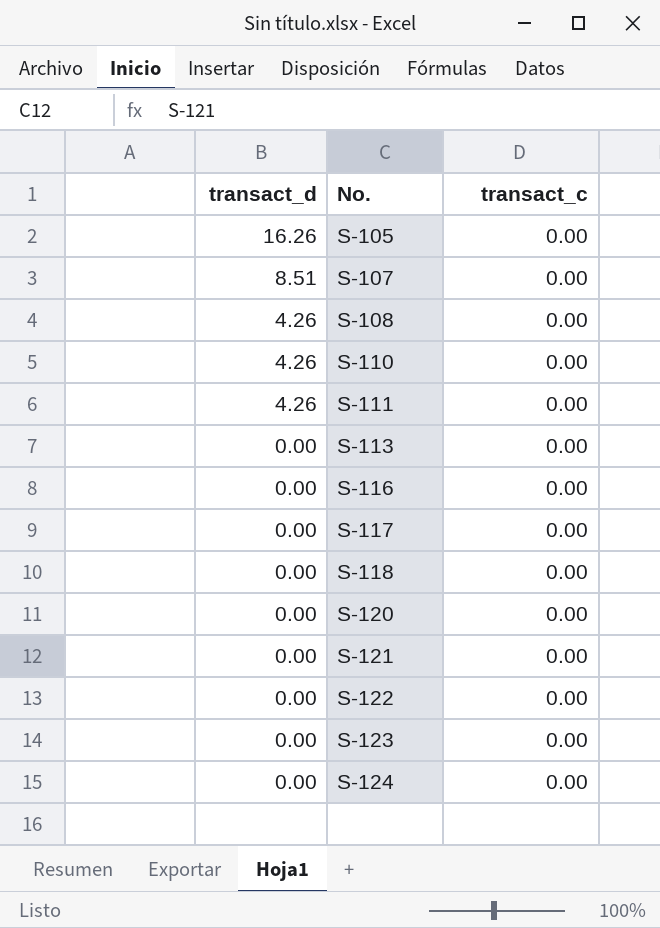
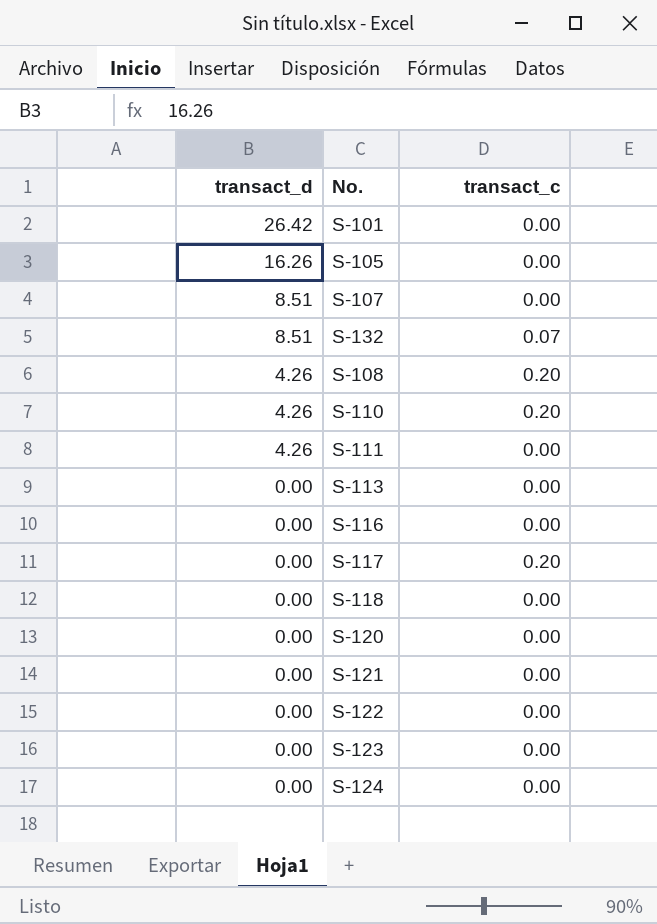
row S-101: none -> 26.42 | 0.00
row S-132: none -> 8.51 | 0.07
S-108 | transact_c: 0.00 -> 0.20
S-110 | transact_c: 0.00 -> 0.20
S-117 | transact_c: 0.00 -> 0.20

